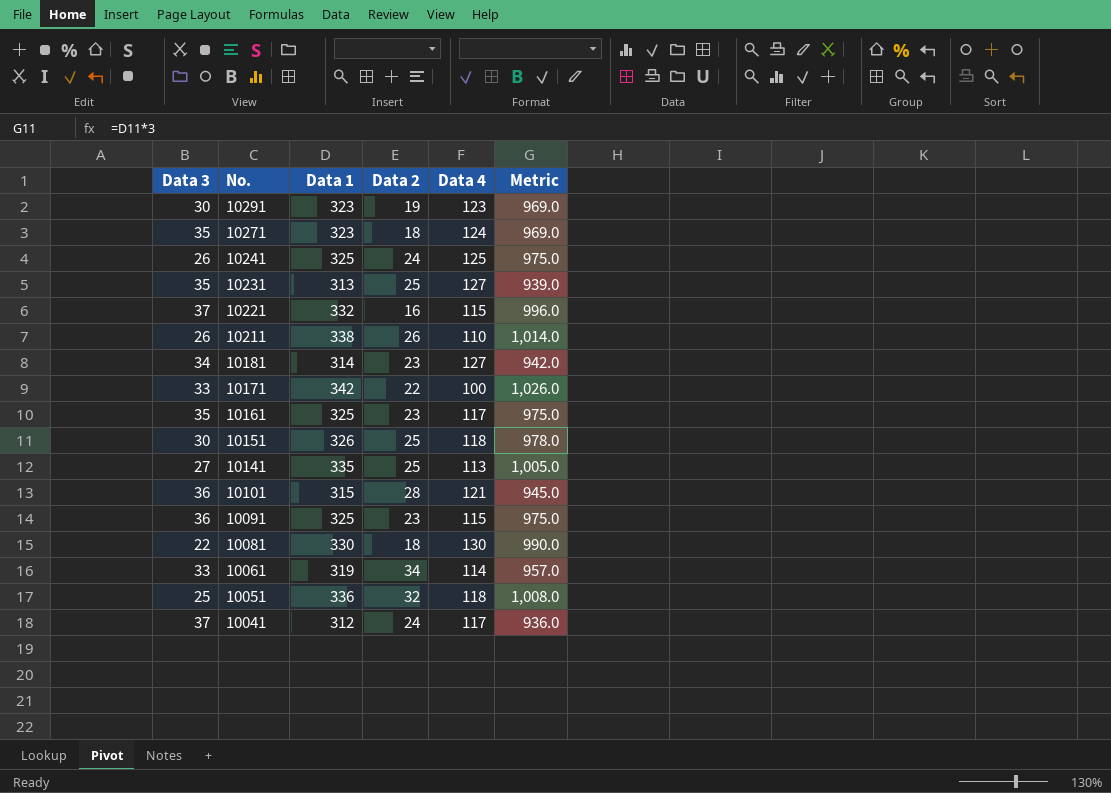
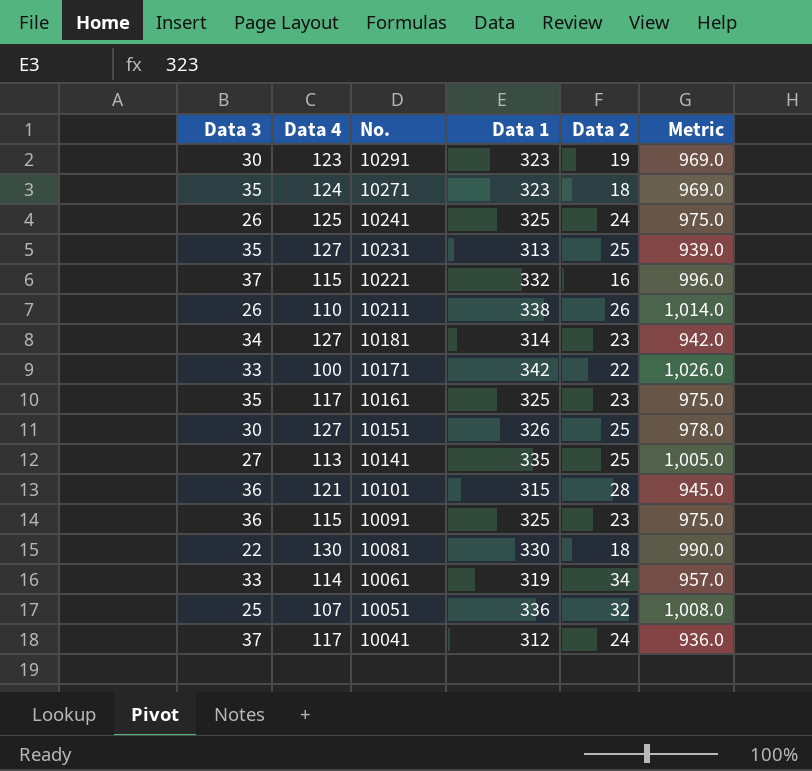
column Data 4 | position: 5 -> 2
10151 | Data 4: 118 -> 127
10051 | Data 4: 118 -> 107

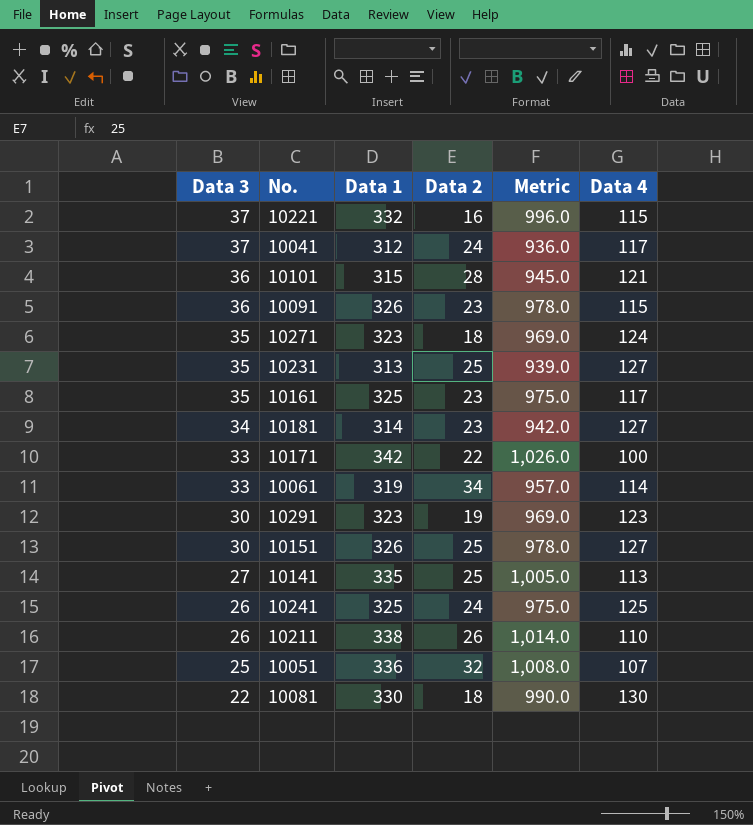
row order: No. descending -> Data 3 descending
column Data 4 | position: 2 -> 6
10091 | Data 1: 325 -> 326
10091 | Metric: 975.0 -> 978.0

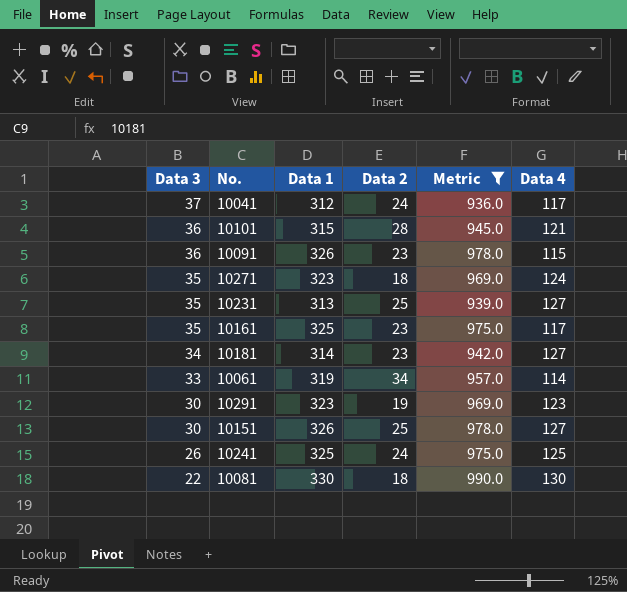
filter: none -> Metric <= 990.0

